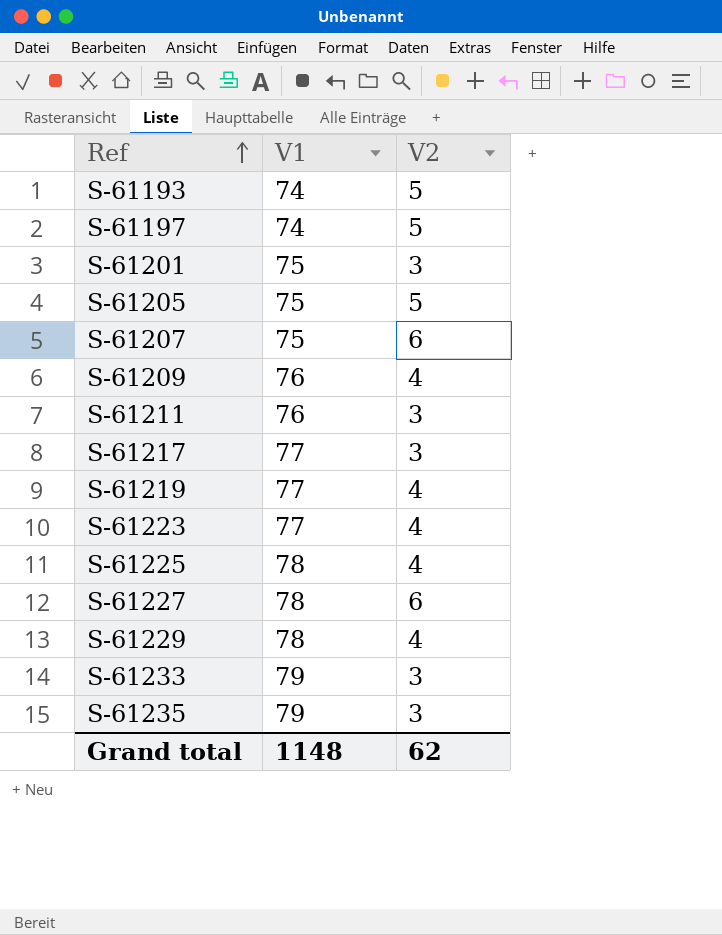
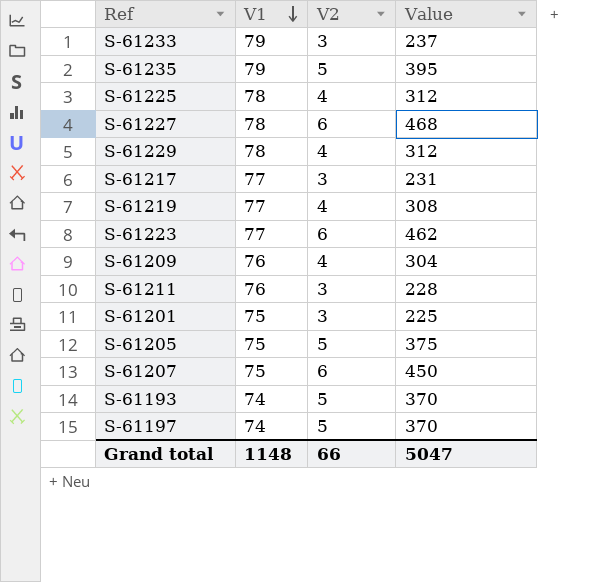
row order: Ref ascending -> V1 descending
column Value | formula: none -> [V1] * [V2]
S-61235 | V2: 3 -> 5
S-61223 | V2: 4 -> 6
Grand total | V2: 62 -> 66

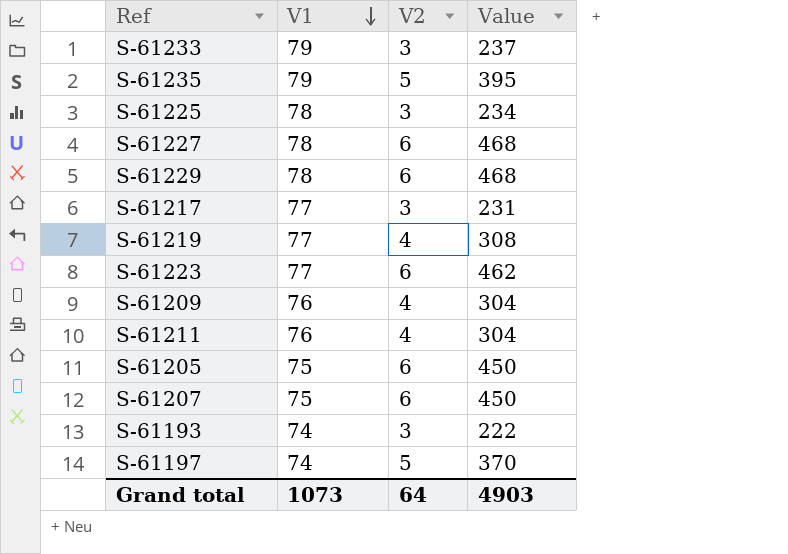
row S-61201: 75 | 3 | 225 -> none
S-61225 | V2: 4 -> 3
S-61225 | Value: 312 -> 234
S-61229 | V2: 4 -> 6
S-61229 | Value: 312 -> 468
S-61211 | V2: 3 -> 4
S-61211 | Value: 228 -> 304
S-61205 | V2: 5 -> 6
S-61205 | Value: 375 -> 450
S-61193 | V2: 5 -> 3
S-61193 | Value: 370 -> 222
Grand total | V1: 1148 -> 1073
Grand total | V2: 66 -> 64
Grand total | Value: 5047 -> 4903

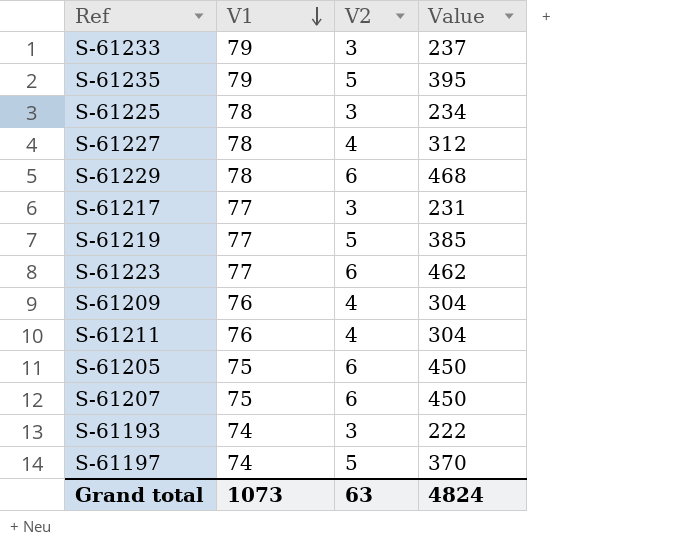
S-61227 | V2: 6 -> 4
S-61227 | Value: 468 -> 312
S-61219 | V2: 4 -> 5
S-61219 | Value: 308 -> 385
Grand total | V2: 64 -> 63
Grand total | Value: 4903 -> 4824

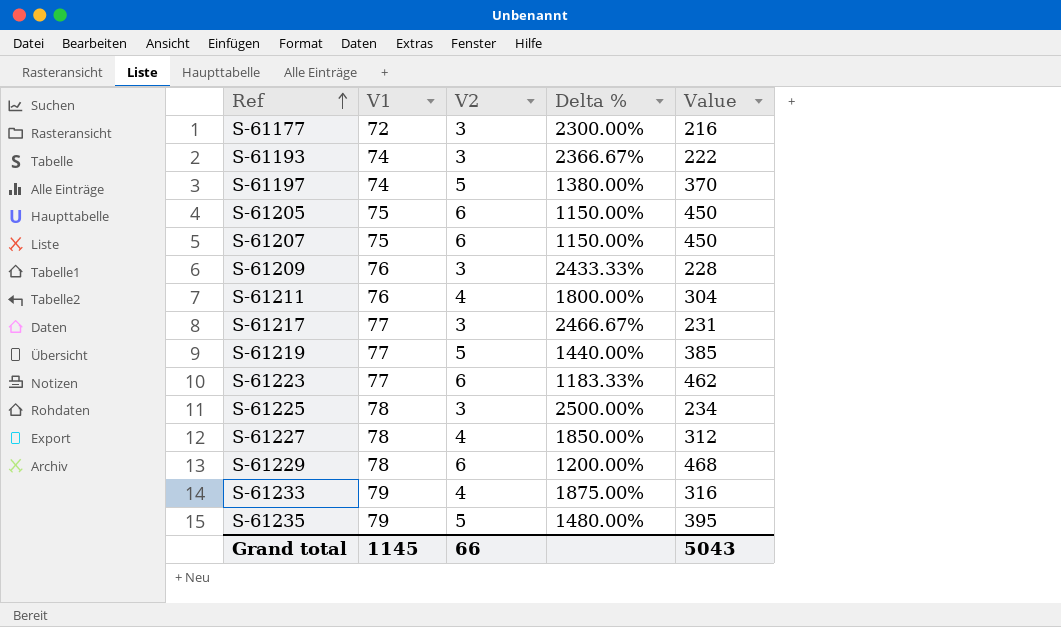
row order: V1 descending -> Ref ascending
column Delta % | formula: none -> ([V1] - [V2]) / [V2]
row S-61177: none -> 72 | 3 | 2300.00% | 216
S-61209 | V2: 4 -> 3
S-61209 | Value: 304 -> 228
S-61233 | V2: 3 -> 4
S-61233 | Value: 237 -> 316
Grand total | V1: 1073 -> 1145
Grand total | V2: 63 -> 66
Grand total | Value: 4824 -> 5043

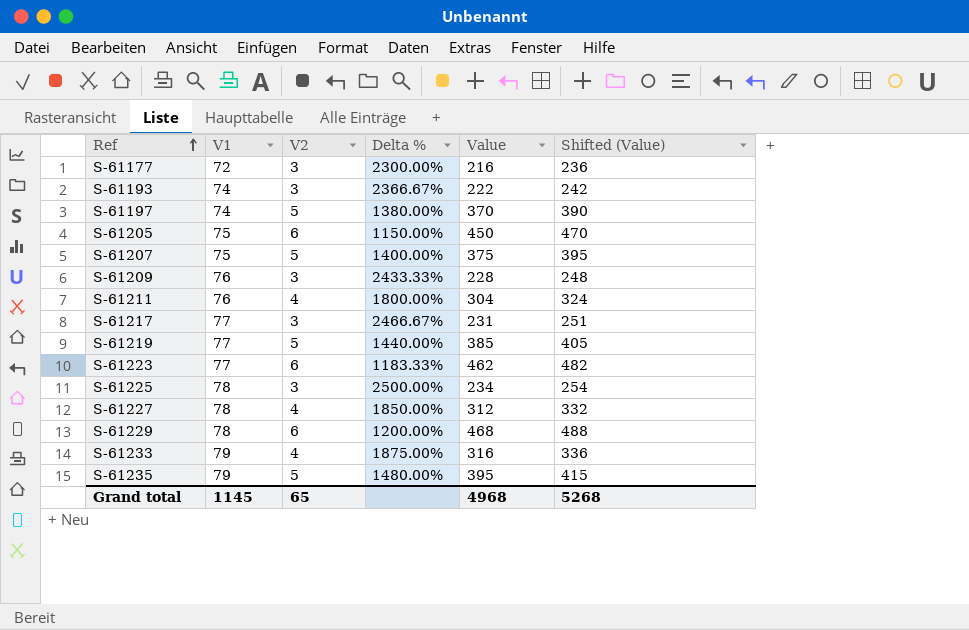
column Shifted (Value) | formula: none -> [Value] + 20
S-61207 | V2: 6 -> 5
S-61207 | Delta %: 1150.00% -> 1400.00%
S-61207 | Value: 450 -> 375
Grand total | V2: 66 -> 65
Grand total | Value: 5043 -> 4968

